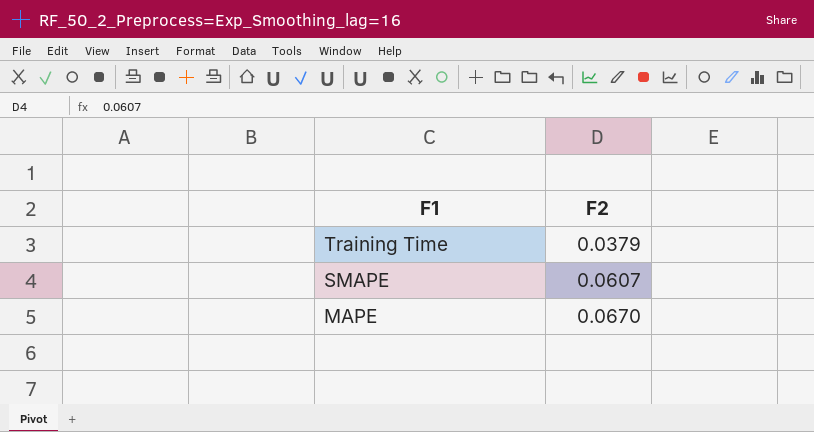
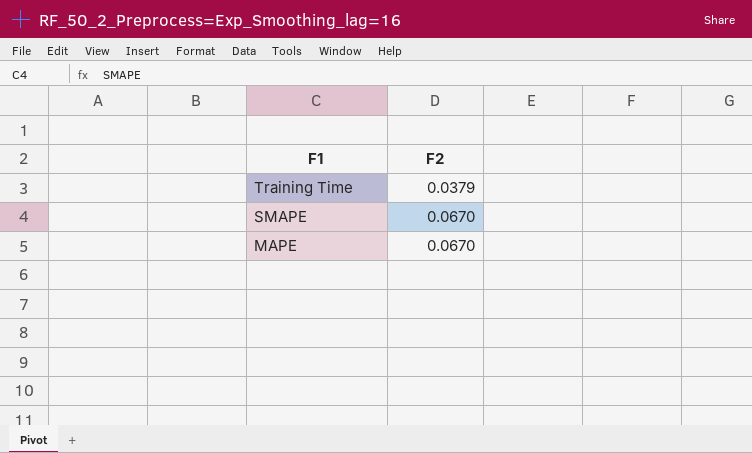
SMAPE | F2: 0.0607 -> 0.0670

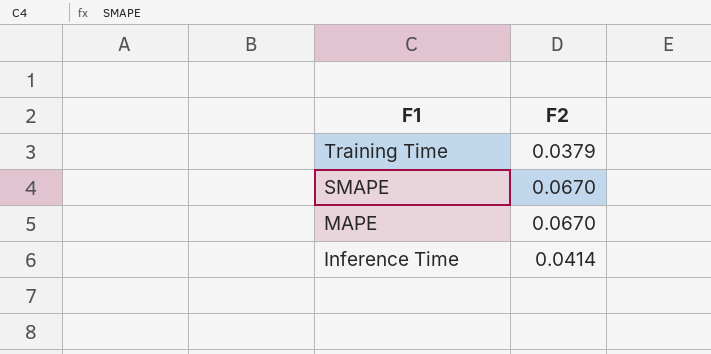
row Inference Time: none -> 0.0414

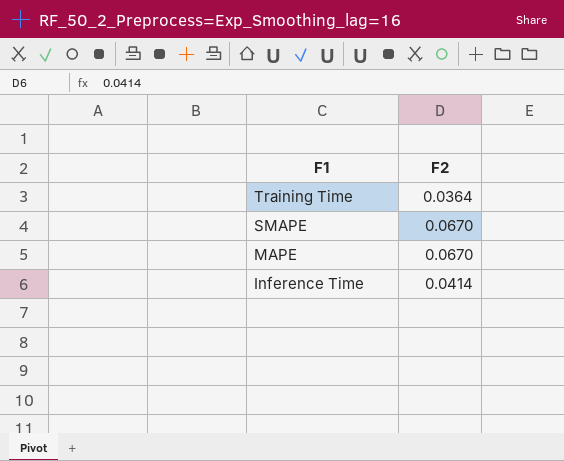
Training Time | F2: 0.0379 -> 0.0364

